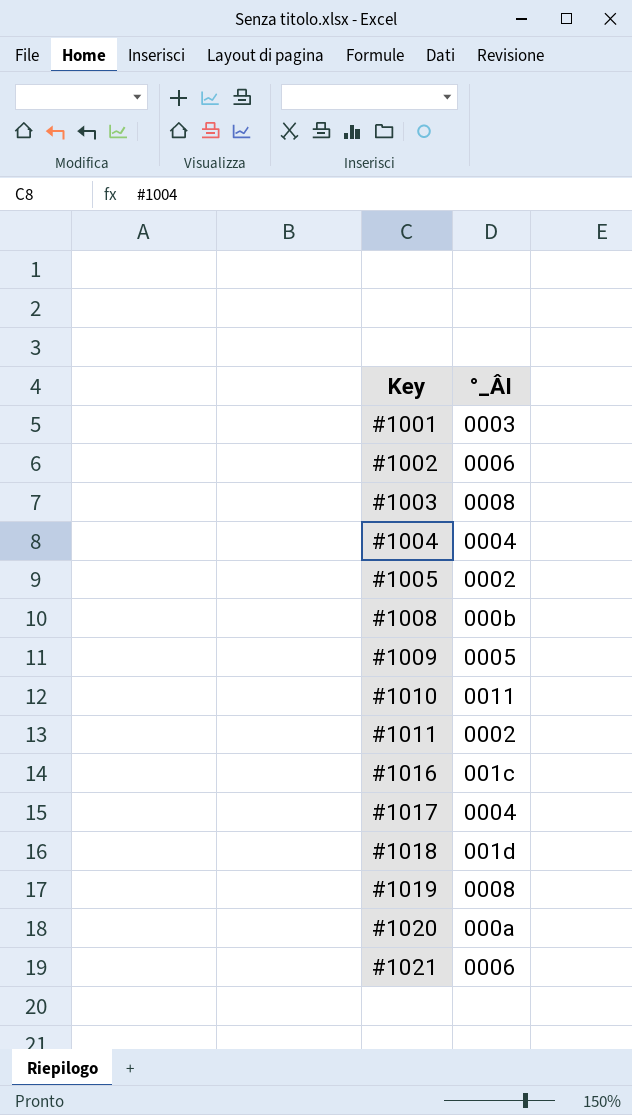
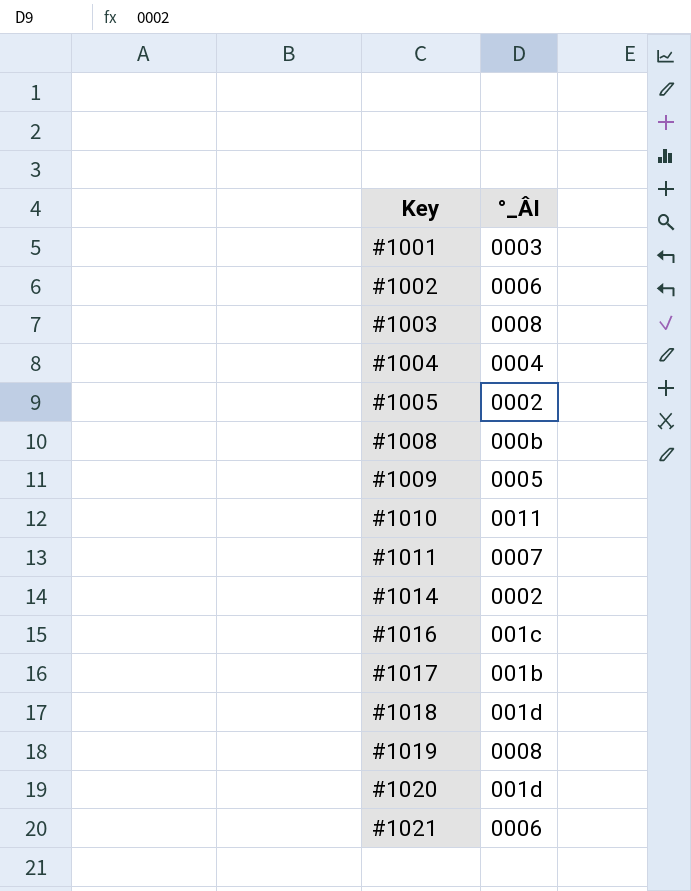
#1011 | °_ÂI: 0002 -> 0007
row #1014: none -> 0002
#1017 | °_ÂI: 0004 -> 001b
#1020 | °_ÂI: 000a -> 001d

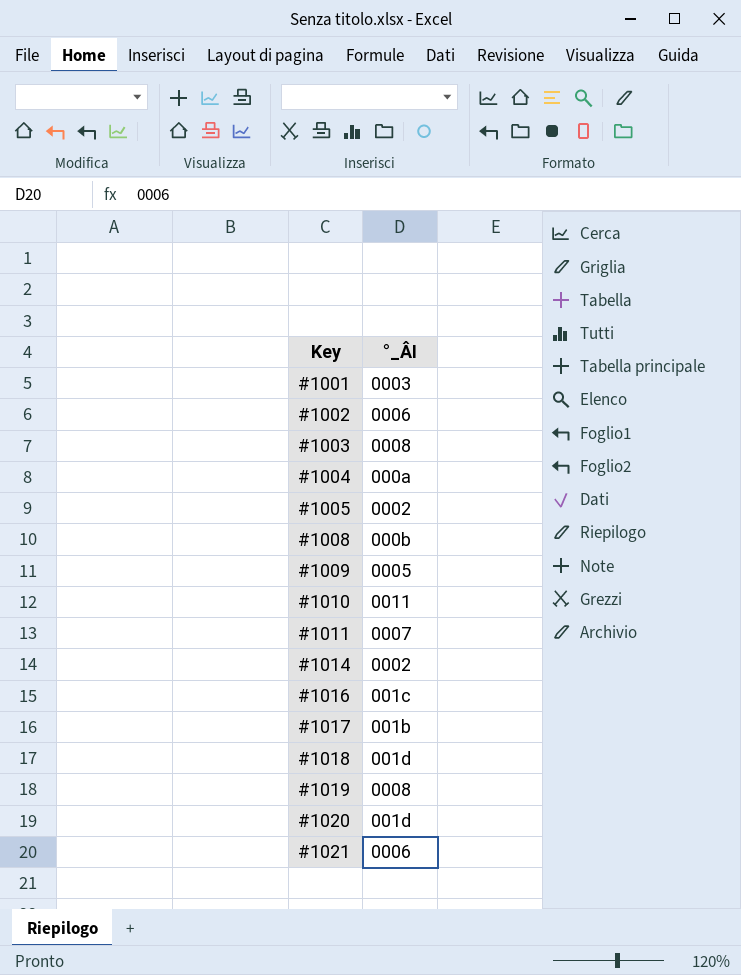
#1004 | °_ÂI: 0004 -> 000a

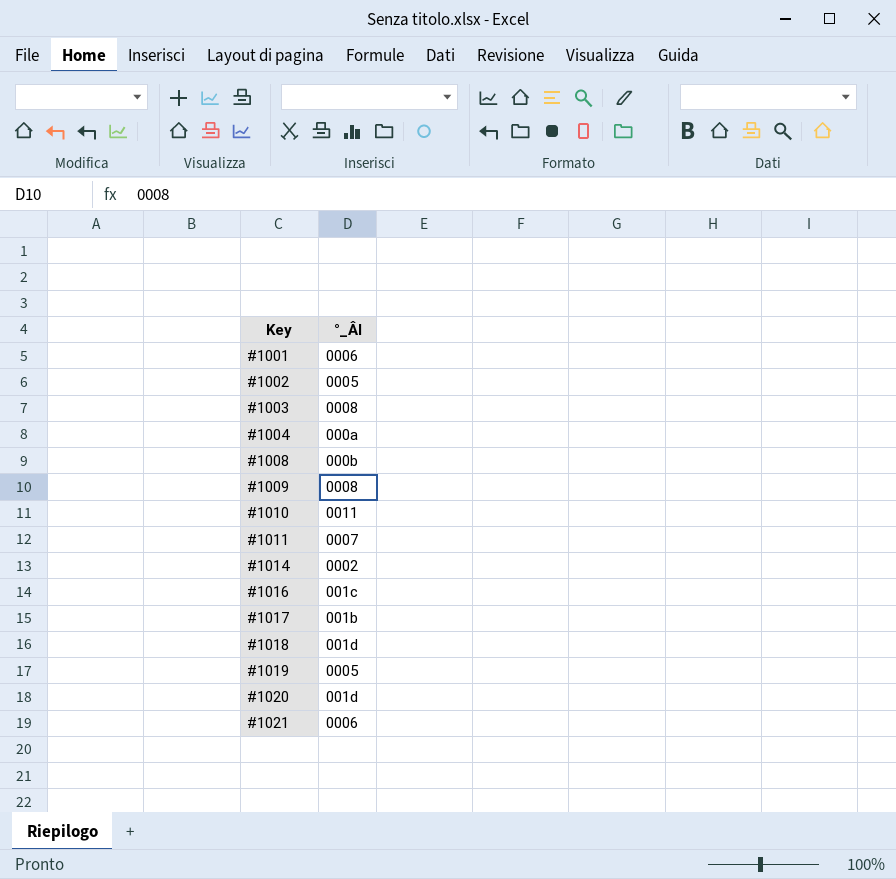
row #1005: 0002 -> none
#1001 | °_ÂI: 0003 -> 0006
#1002 | °_ÂI: 0006 -> 0005
#1009 | °_ÂI: 0005 -> 0008
#1019 | °_ÂI: 0008 -> 0005

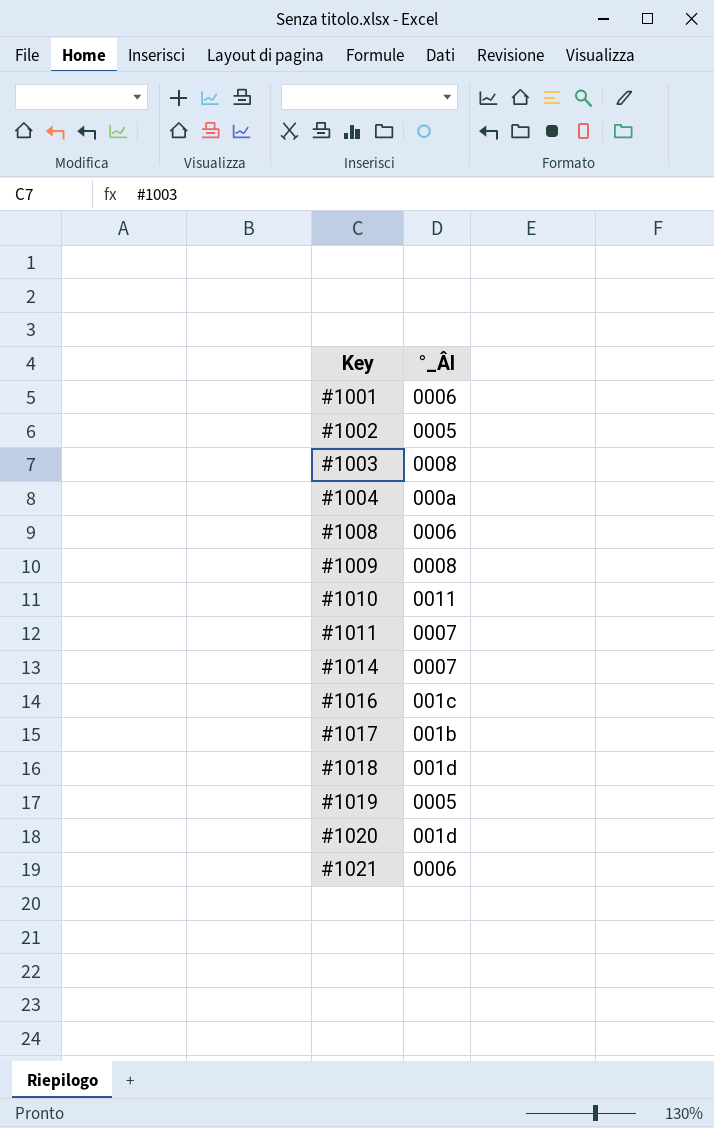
#1008 | °_ÂI: 000b -> 0006
#1014 | °_ÂI: 0002 -> 0007

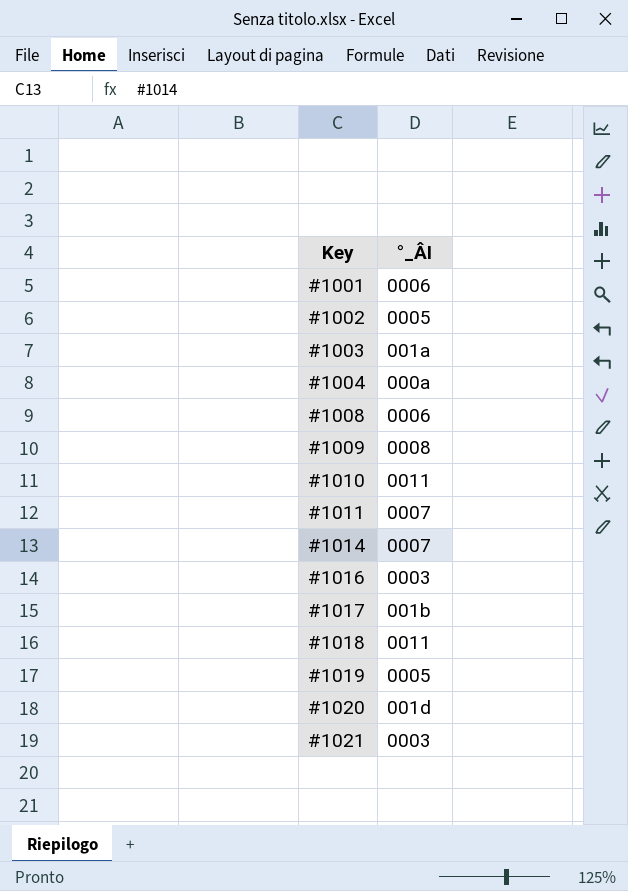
#1003 | °_ÂI: 0008 -> 001a
#1016 | °_ÂI: 001c -> 0003
#1018 | °_ÂI: 001d -> 0011
#1021 | °_ÂI: 0006 -> 0003

